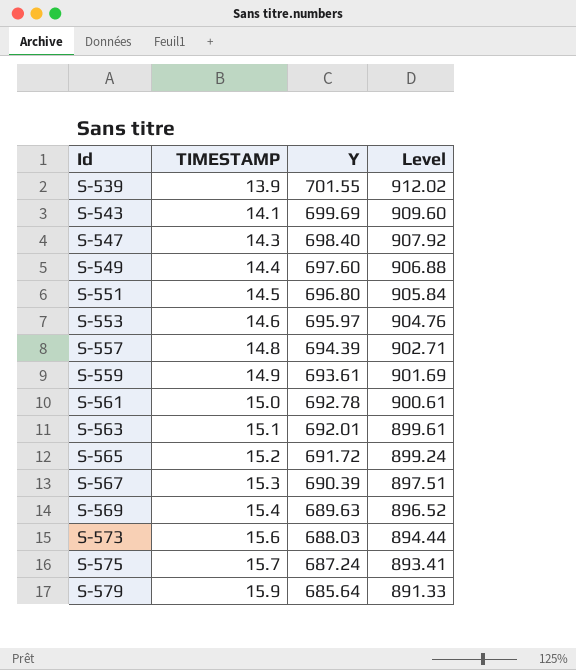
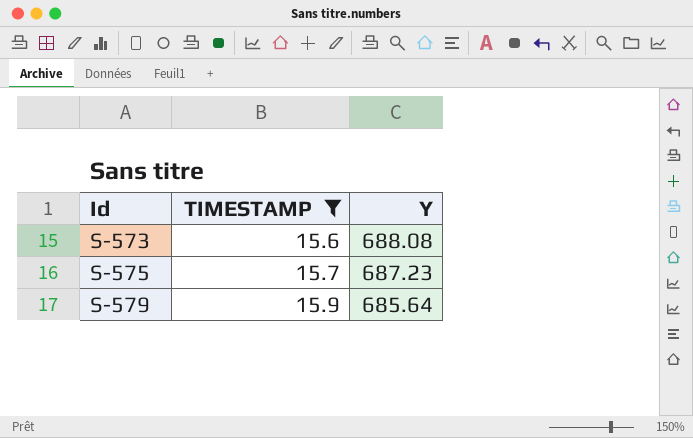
filter: none -> TIMESTAMP >= 15.6
column Level | formula: [Y] * 1.3 -> none
S-573 | Y: 688.03 -> 688.08
S-575 | Y: 687.24 -> 687.23

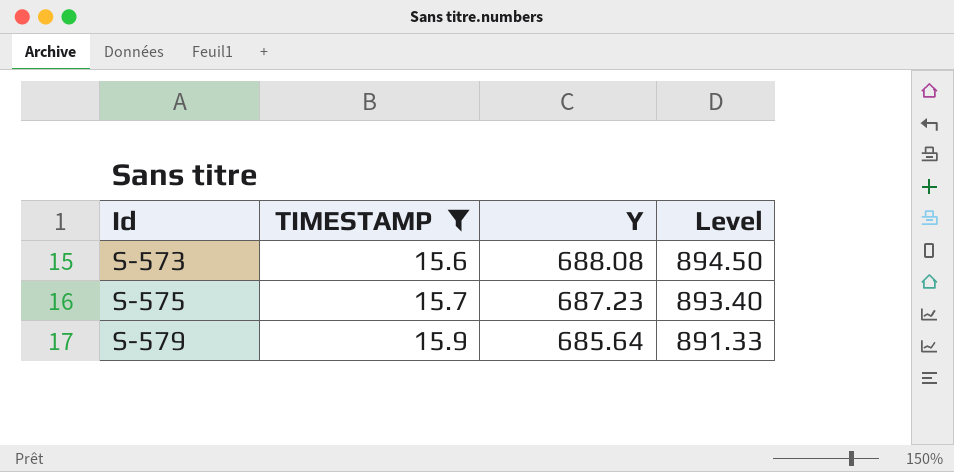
column Level | formula: none -> [Y] * 1.3

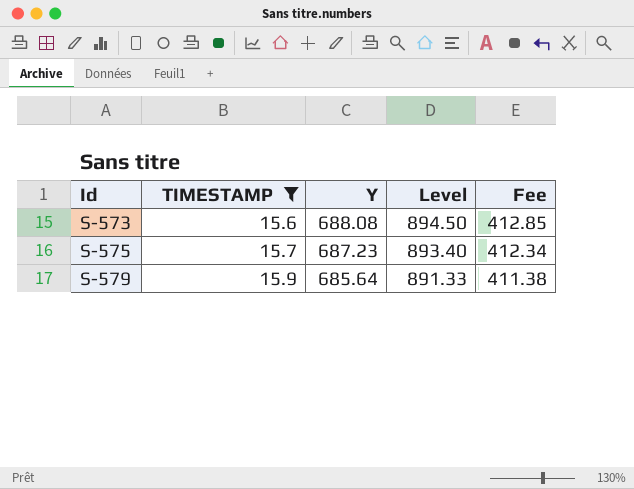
column Fee | formula: none -> [Y] * 0.6

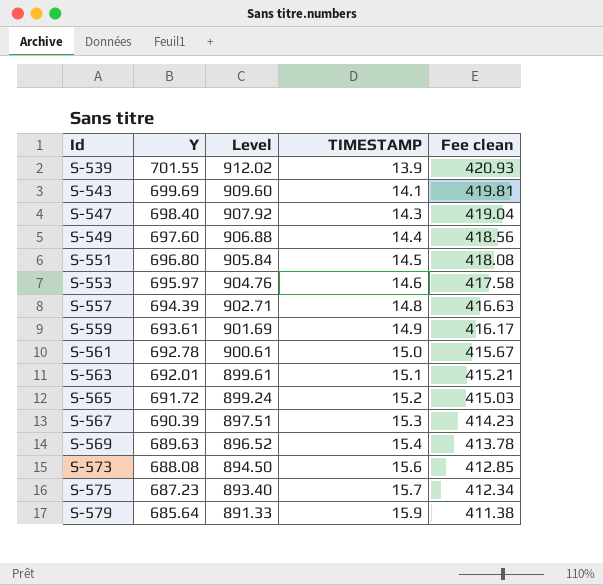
filter: TIMESTAMP >= 15.6 -> none
column TIMESTAMP | position: 2 -> 4
column name: Fee -> Fee clean

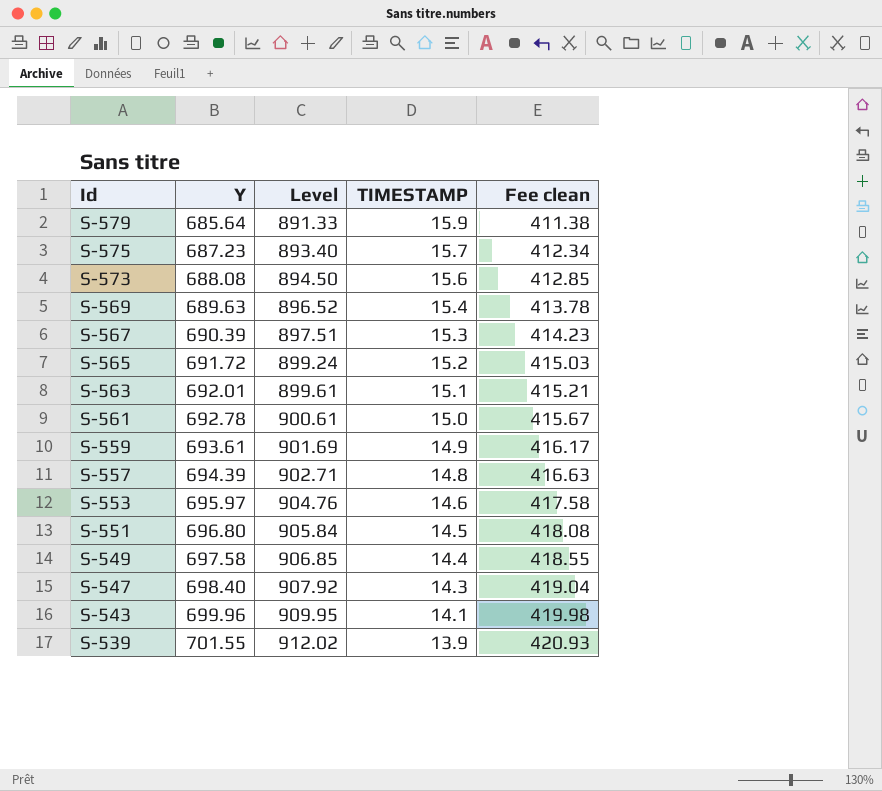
row order: Id ascending -> Id descending
S-549 | Y: 697.60 -> 697.58
S-549 | Level: 906.88 -> 906.85
S-549 | Fee clean: 418.56 -> 418.55
S-543 | Y: 699.69 -> 699.96
S-543 | Level: 909.60 -> 909.95
S-543 | Fee clean: 419.81 -> 419.98

